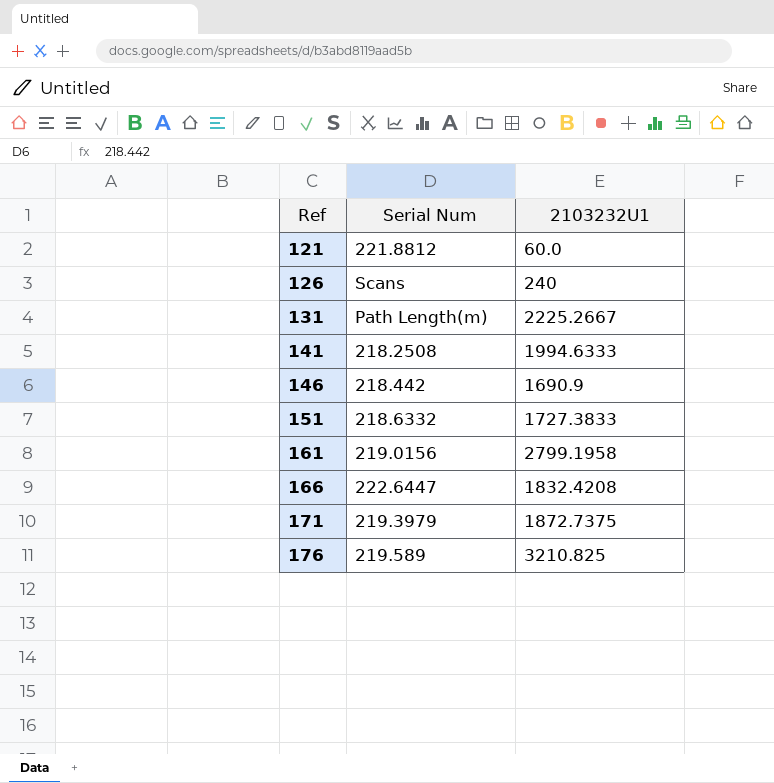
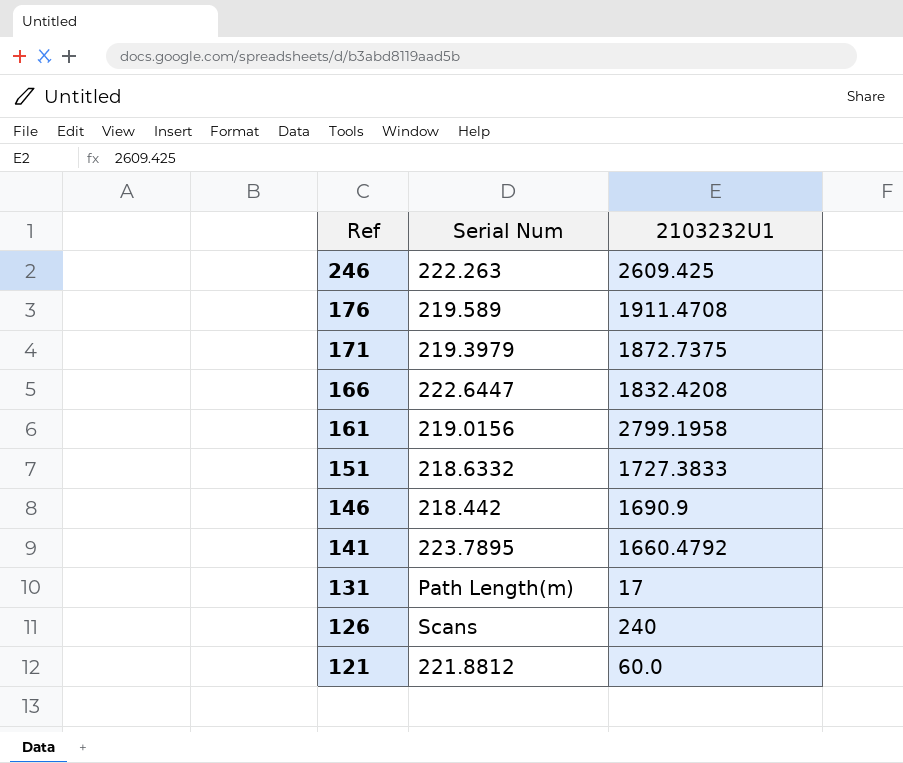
row order: Ref ascending -> Ref descending
row 246: none -> 222.263 | 2609.425
176 | 2103232U1: 3210.825 -> 1911.4708
141 | Serial Num: 218.2508 -> 223.7895
141 | 2103232U1: 1994.6333 -> 1660.4792
131 | 2103232U1: 2225.2667 -> 17

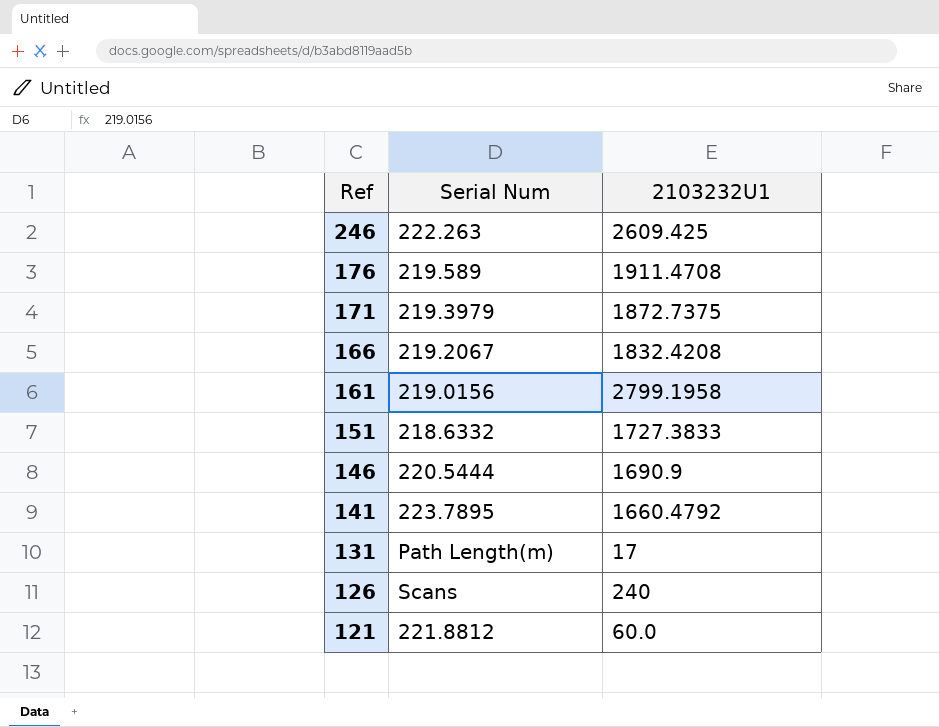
166 | Serial Num: 222.6447 -> 219.2067
146 | Serial Num: 218.442 -> 220.5444

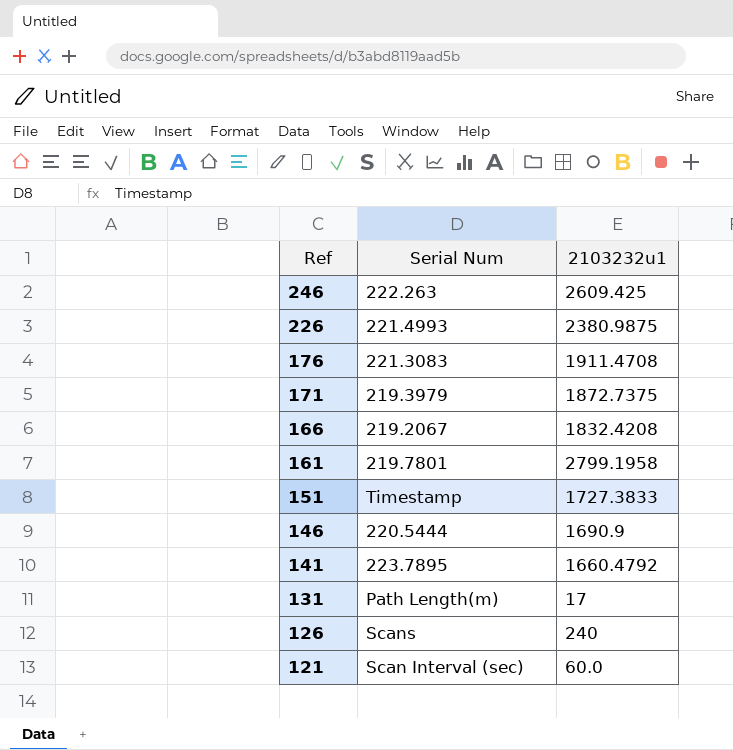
column name: 2103232U1 -> 2103232u1
row 226: none -> 221.4993 | 2380.9875
176 | Serial Num: 219.589 -> 221.3083
161 | Serial Num: 219.0156 -> 219.7801
151 | Serial Num: 218.6332 -> Timestamp
121 | Serial Num: 221.8812 -> Scan Interval (sec)

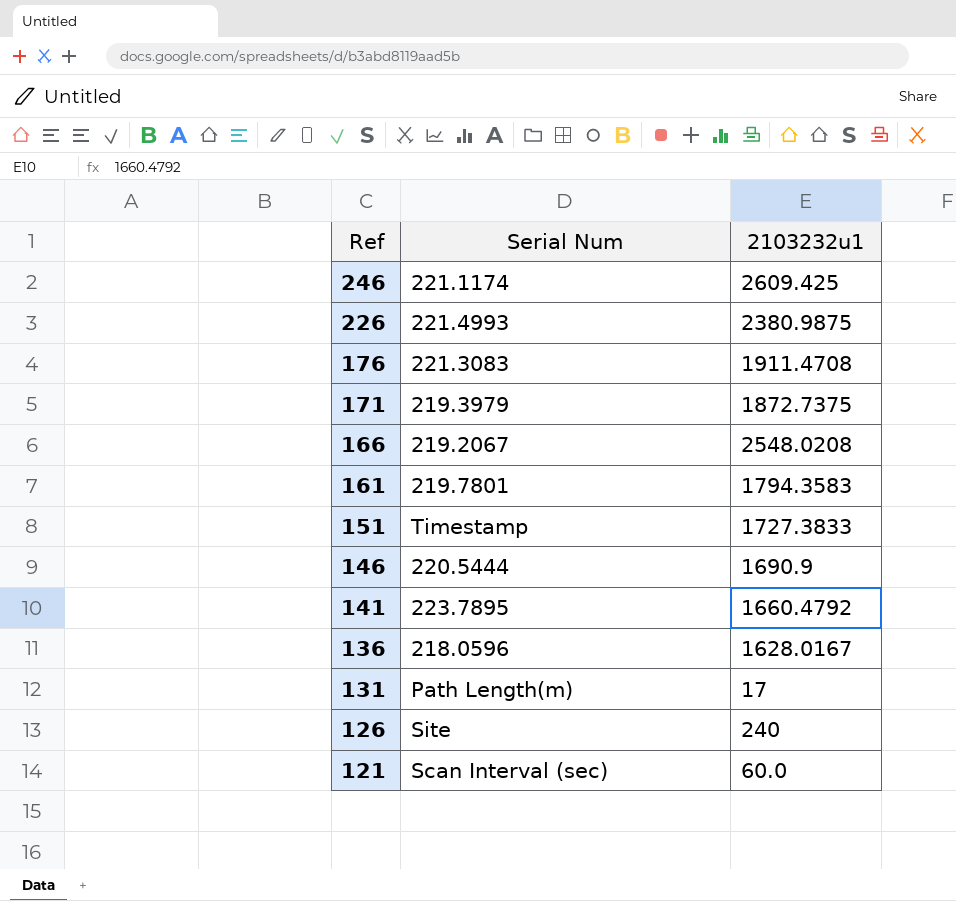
246 | Serial Num: 222.263 -> 221.1174
166 | 2103232u1: 1832.4208 -> 2548.0208
161 | 2103232u1: 2799.1958 -> 1794.3583
row 136: none -> 218.0596 | 1628.0167
126 | Serial Num: Scans -> Site

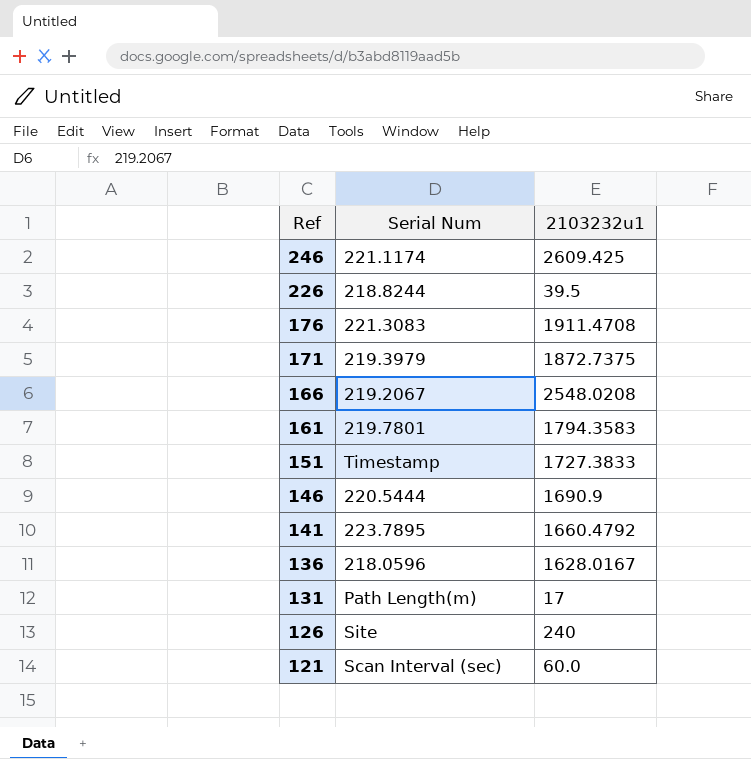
226 | Serial Num: 221.4993 -> 218.8244
226 | 2103232u1: 2380.9875 -> 39.5

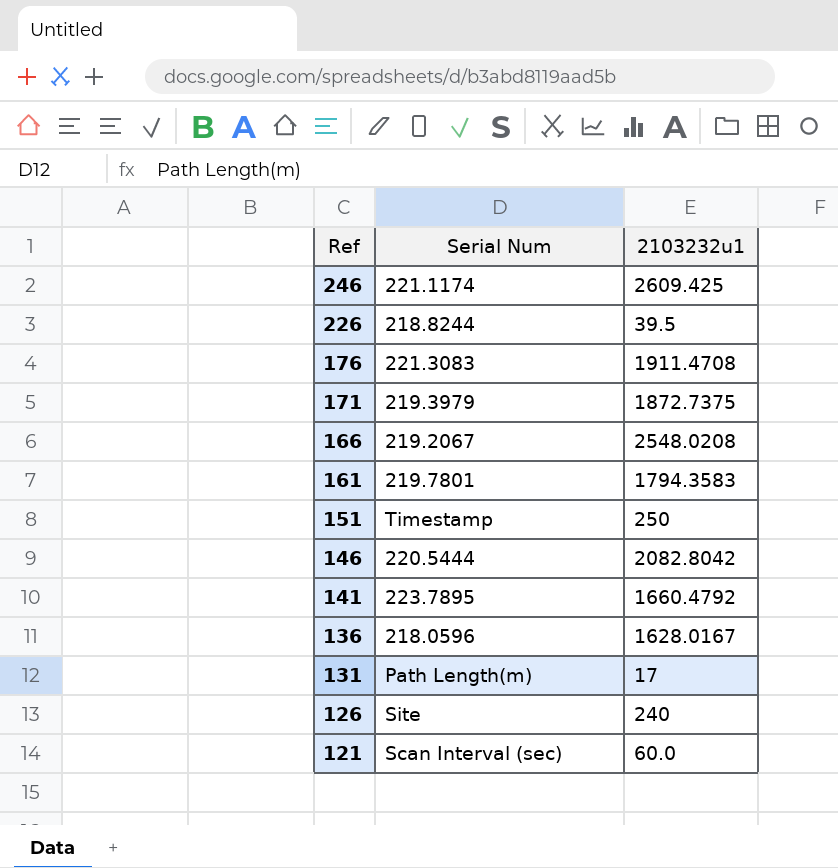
151 | 2103232u1: 1727.3833 -> 250
146 | 2103232u1: 1690.9 -> 2082.8042

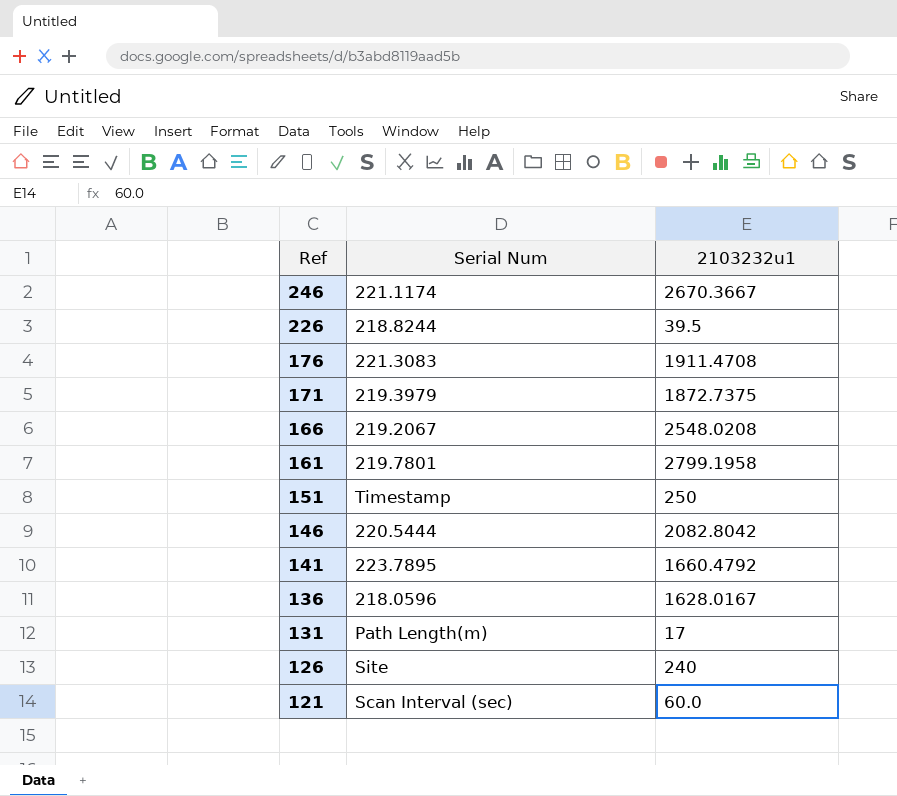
246 | 2103232u1: 2609.425 -> 2670.3667
161 | 2103232u1: 1794.3583 -> 2799.1958

